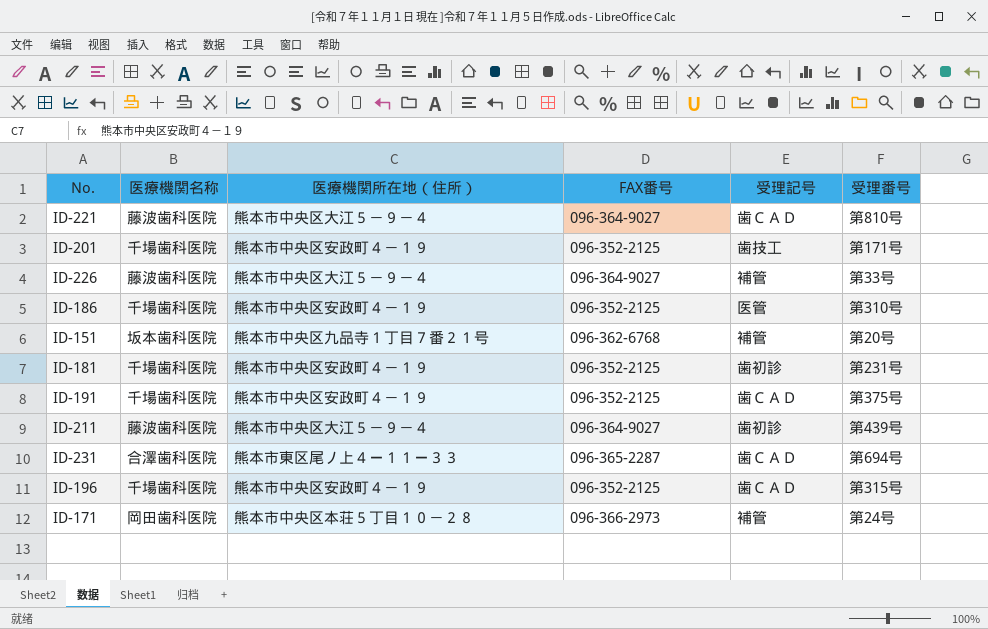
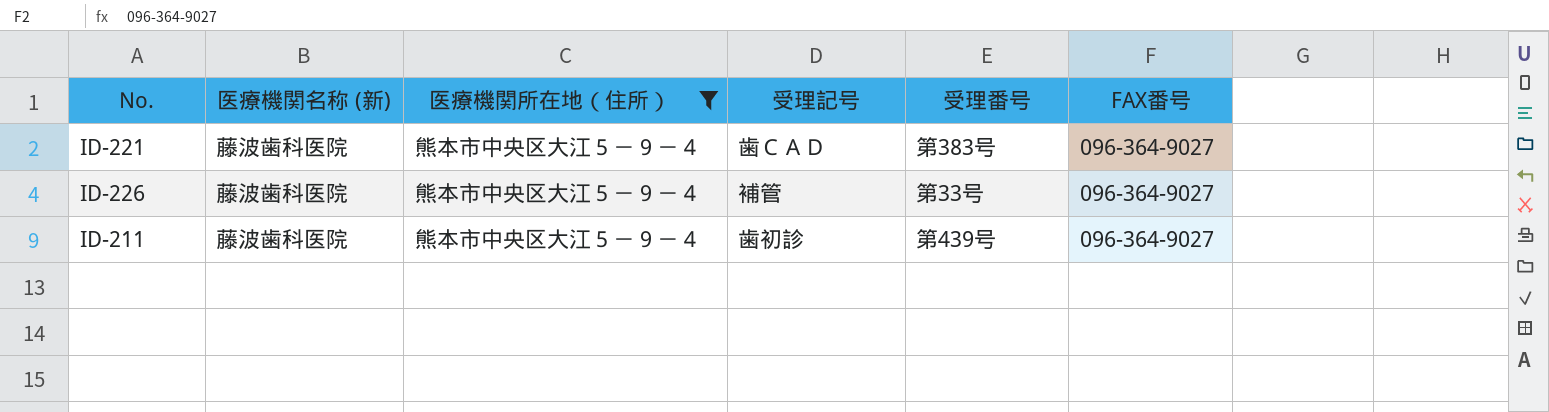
filter: none -> 医療機関所在地（住所） = 熊本市中央区大江５－９－４
column name: 医療機関名称 -> 医療機関名称 (新)
column FAX番号 | position: 4 -> 6
ID-221 | 受理番号: 第810号 -> 第383号

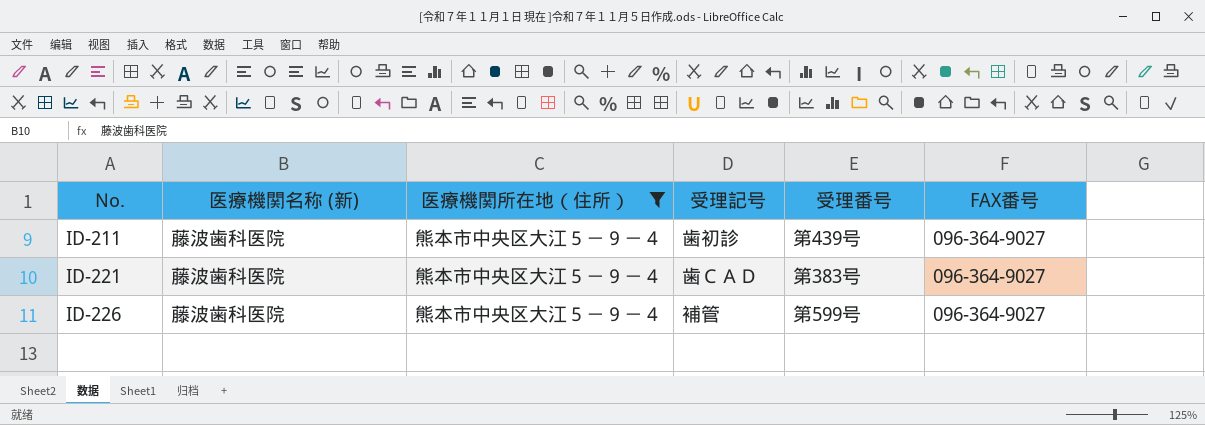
row order: none -> No. ascending
ID-226 | 受理番号: 第33号 -> 第599号

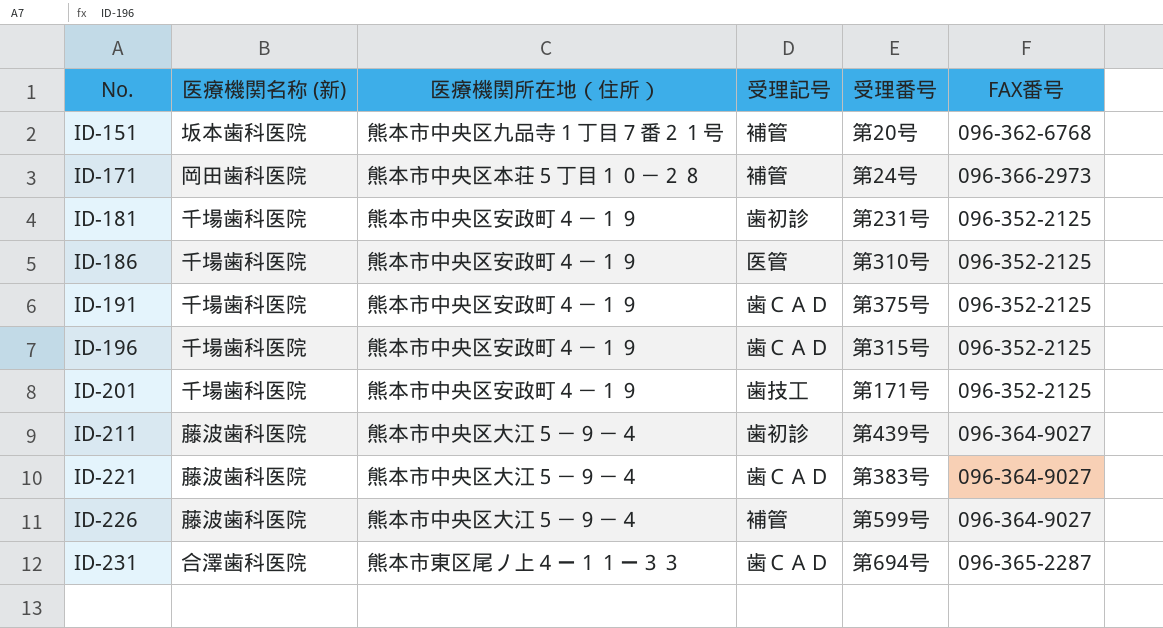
filter: 医療機関所在地（住所） = 熊本市中央区大江５－９－４ -> none

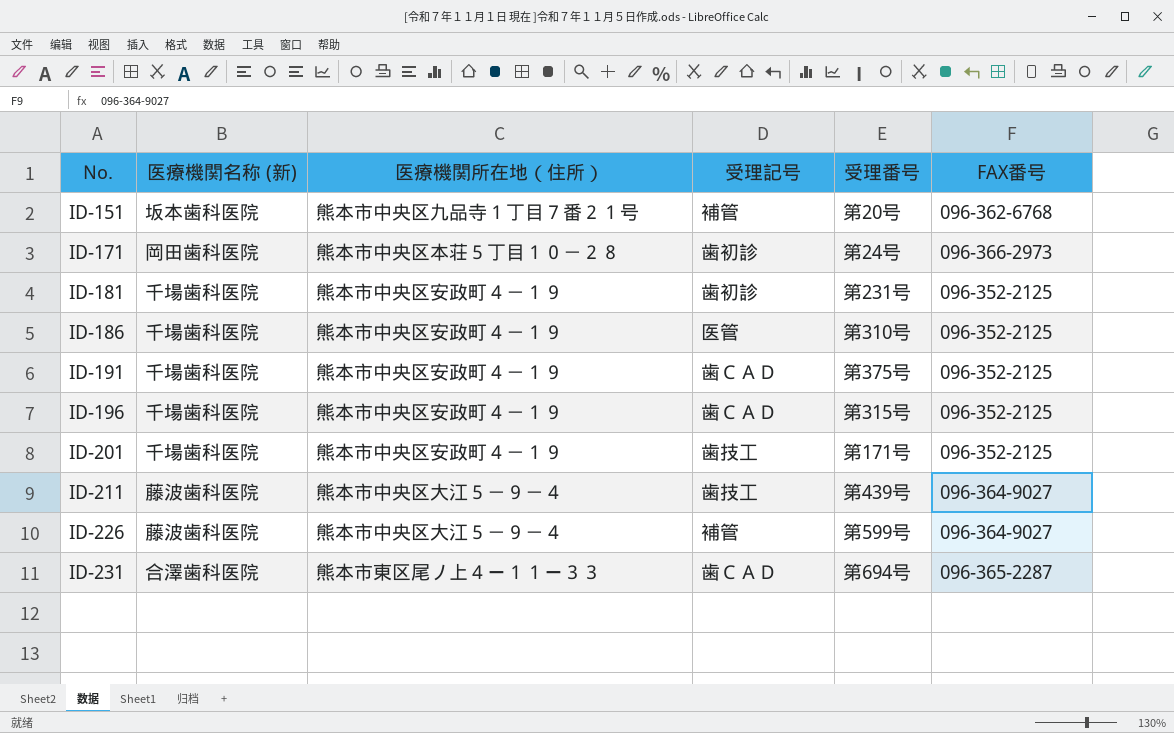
row ID-221: 藤波歯科医院 | 熊本市中央区大江５－９－４ | 歯ＣＡＤ | 第383号 | 096-364-9027 -> none
ID-171 | 受理記号: 補管 -> 歯初診
ID-211 | 受理記号: 歯初診 -> 歯技工

